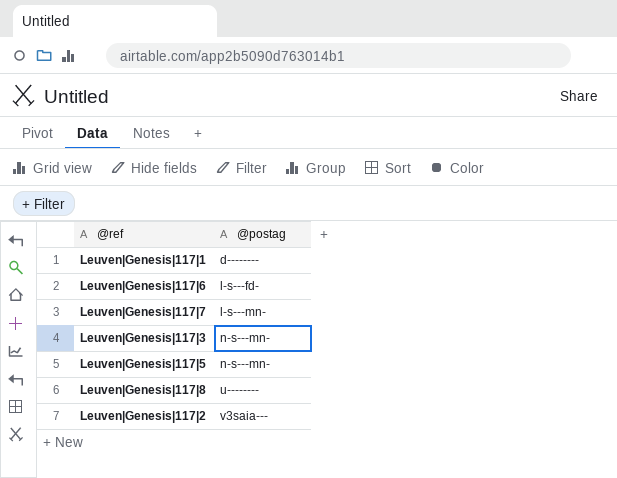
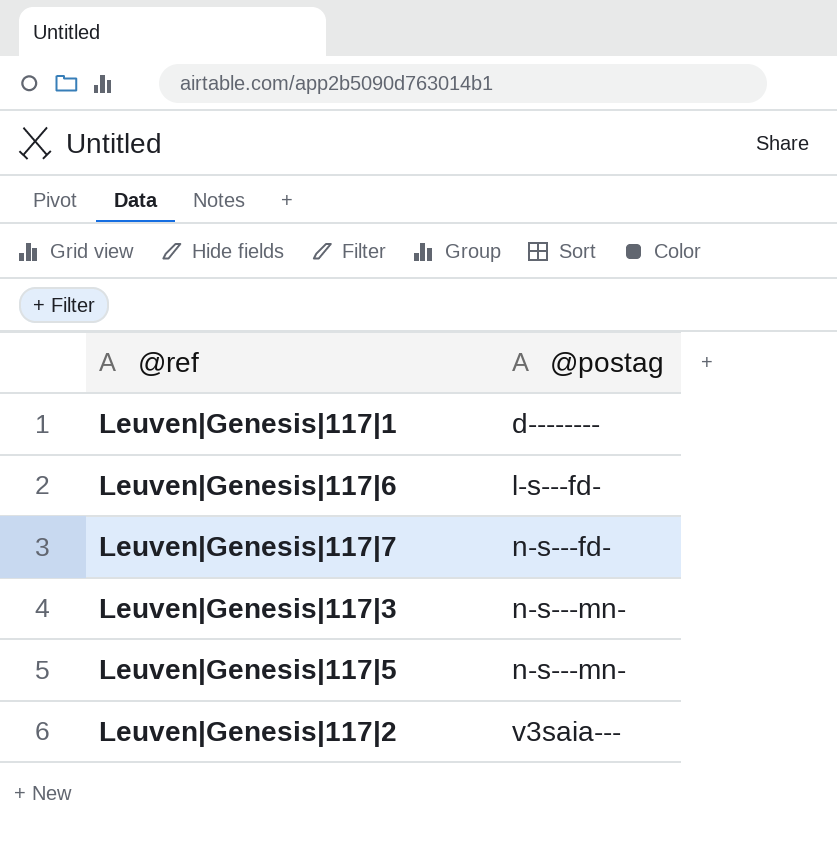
row Leuven|Genesis|117|8: u-------- -> none
Leuven|Genesis|117|7 | @postag: l-s---mn- -> n-s---fd-

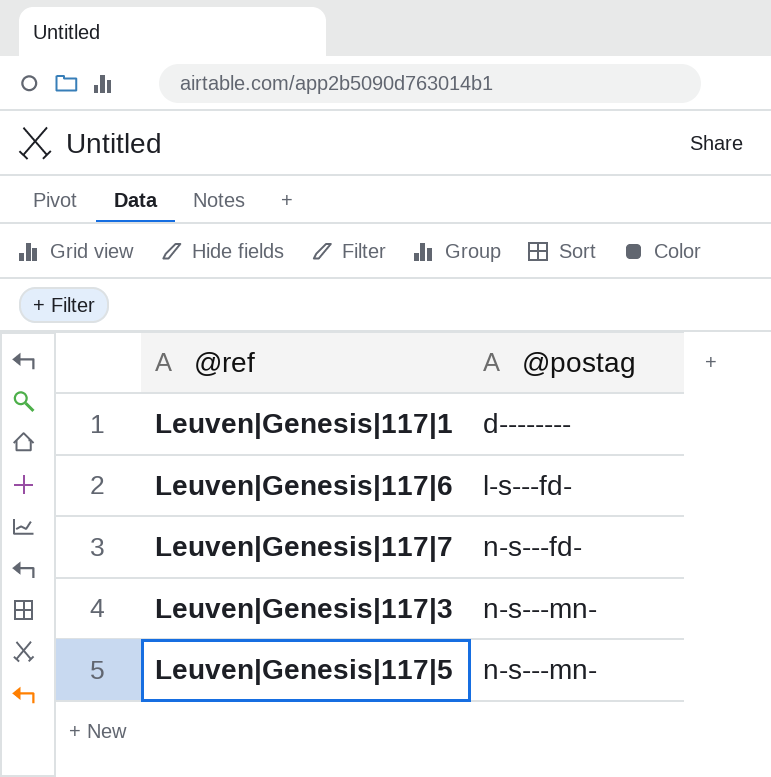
row Leuven|Genesis|117|2: v3saia--- -> none

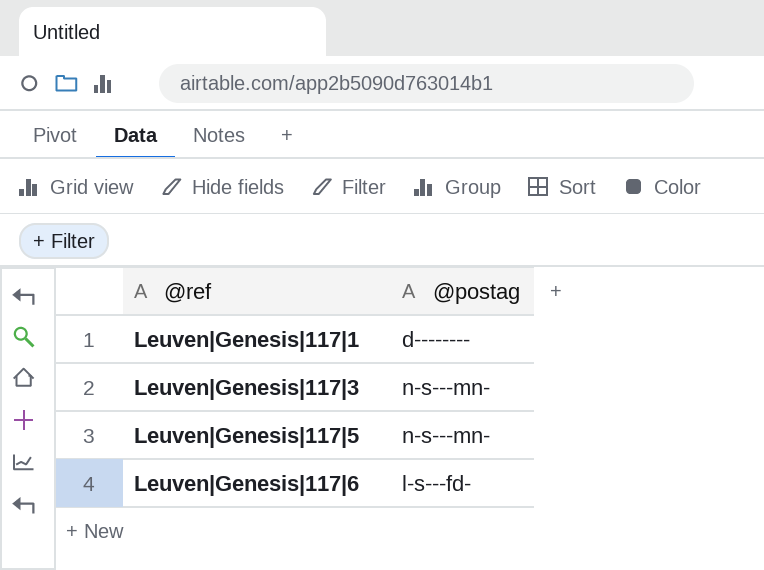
row order: @postag ascending -> @ref ascending
row Leuven|Genesis|117|7: n-s---fd- -> none

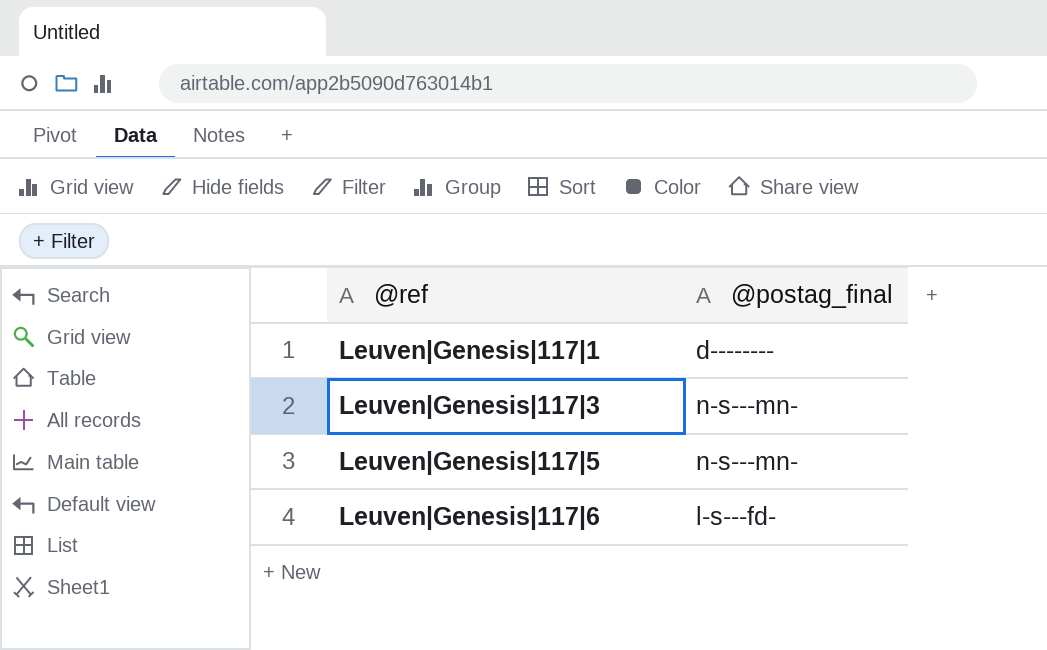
column name: @postag -> @postag_final

